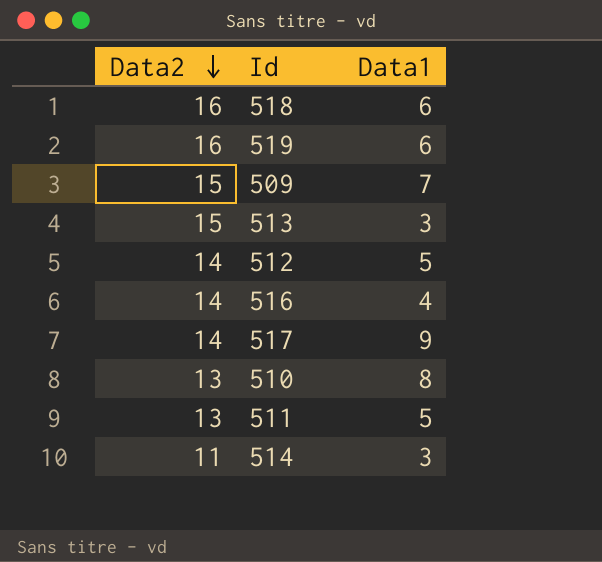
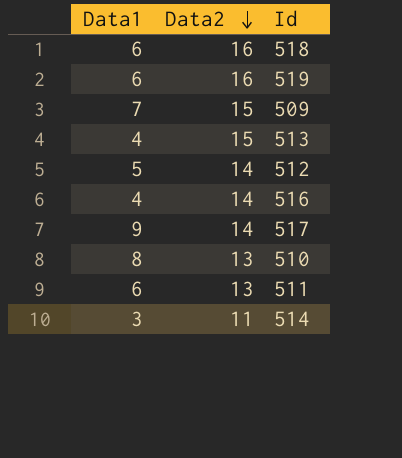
column Data1 | position: 3 -> 1
513 | Data1: 3 -> 4
511 | Data1: 5 -> 6

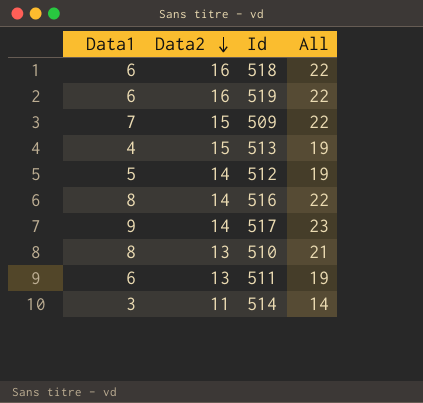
column All | formula: none -> [Data1] + [Data2]
516 | Data1: 4 -> 8

